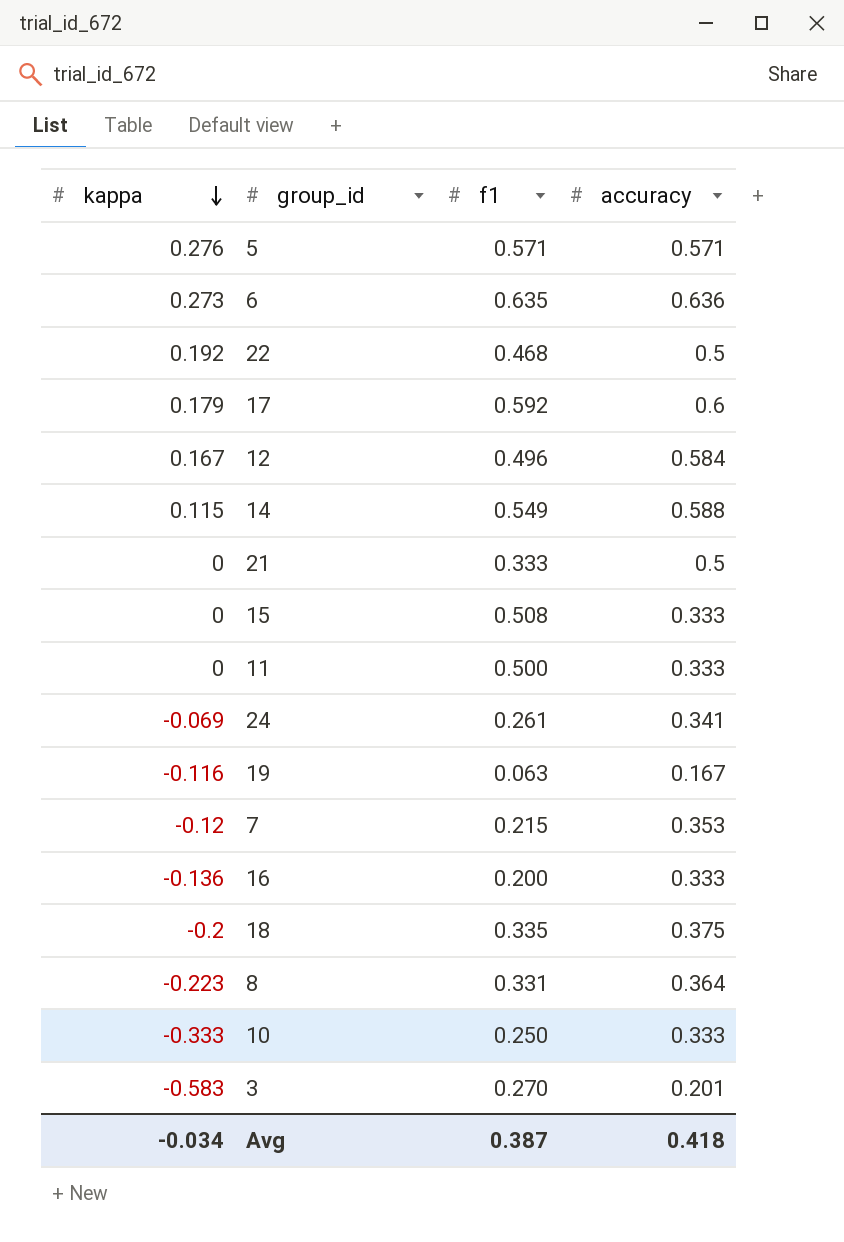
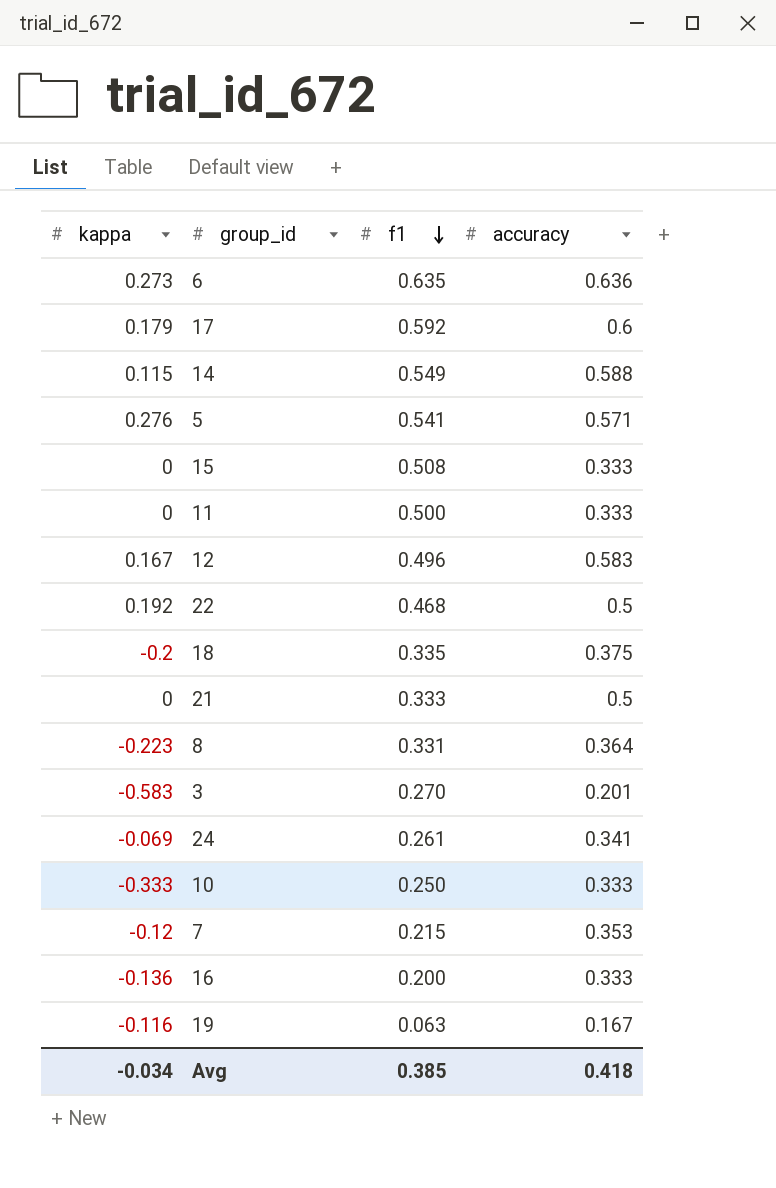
row order: kappa descending -> f1 descending
5 | f1: 0.571 -> 0.541
12 | accuracy: 0.584 -> 0.583
Avg | f1: 0.387 -> 0.385

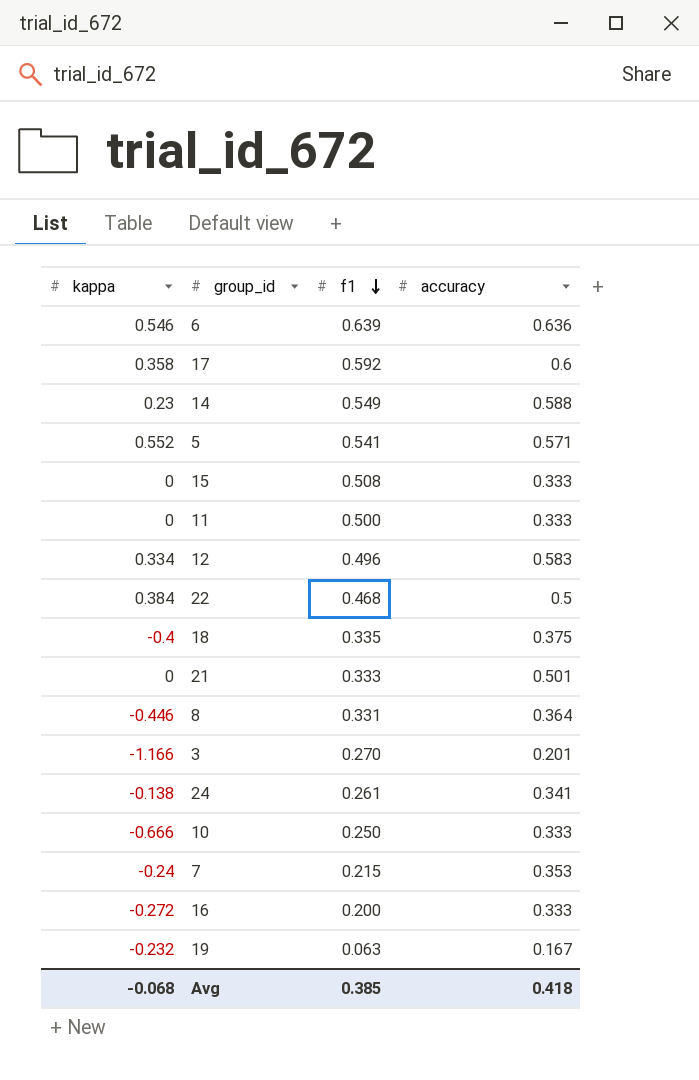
6 | kappa: 0.273 -> 0.546
6 | f1: 0.635 -> 0.639
17 | kappa: 0.179 -> 0.358
14 | kappa: 0.115 -> 0.23
5 | kappa: 0.276 -> 0.552
12 | kappa: 0.167 -> 0.334
22 | kappa: 0.192 -> 0.384
18 | kappa: -0.2 -> -0.4
21 | accuracy: 0.5 -> 0.501
8 | kappa: -0.223 -> -0.446
3 | kappa: -0.583 -> -1.166
24 | kappa: -0.069 -> -0.138
10 | kappa: -0.333 -> -0.666
7 | kappa: -0.12 -> -0.24
16 | kappa: -0.136 -> -0.272
19 | kappa: -0.116 -> -0.232
Avg | kappa: -0.034 -> -0.068

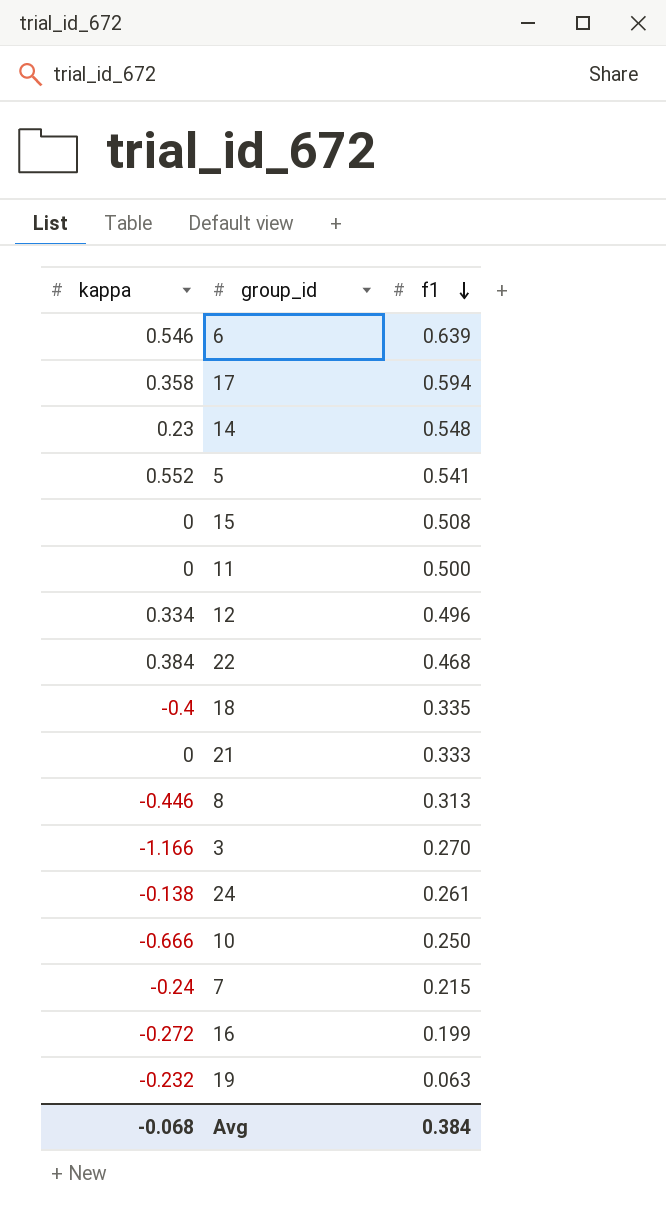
column accuracy | position: 4 -> none
17 | f1: 0.592 -> 0.594
14 | f1: 0.549 -> 0.548
8 | f1: 0.331 -> 0.313
16 | f1: 0.200 -> 0.199
Avg | f1: 0.385 -> 0.384

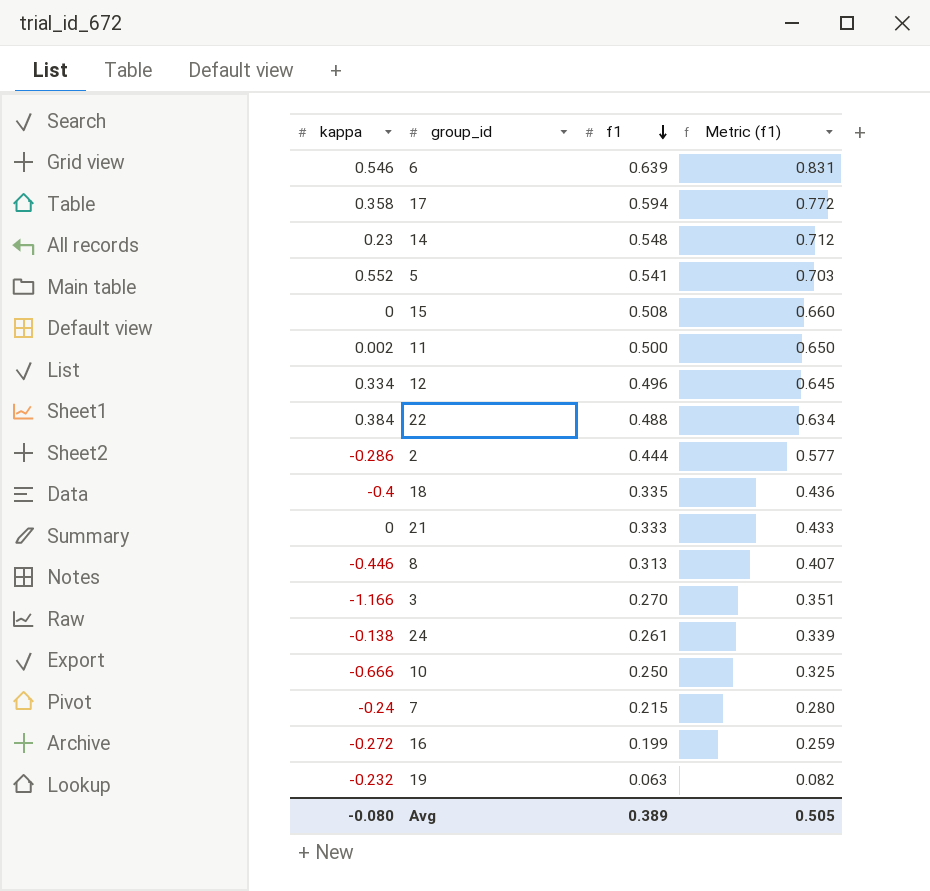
column Metric (f1) | formula: none -> [f1] * 1.3
11 | kappa: 0 -> 0.002
22 | f1: 0.468 -> 0.488
row 2: none -> -0.286 | 0.444 | 0.577
Avg | kappa: -0.068 -> -0.080
Avg | f1: 0.384 -> 0.389

